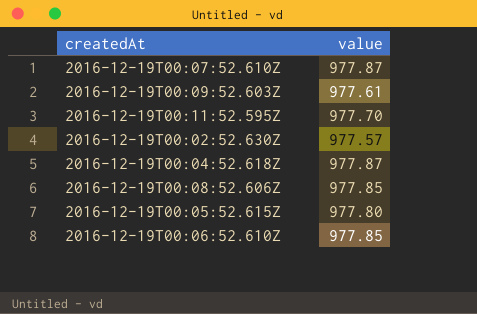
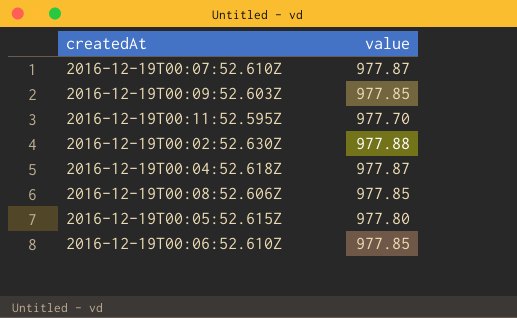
2016-12-19T00:09:52.603Z | value: 977.61 -> 977.85
2016-12-19T00:02:52.630Z | value: 977.57 -> 977.88

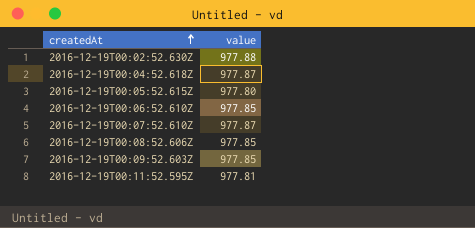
row order: none -> createdAt ascending
2016-12-19T00:11:52.595Z | value: 977.70 -> 977.81

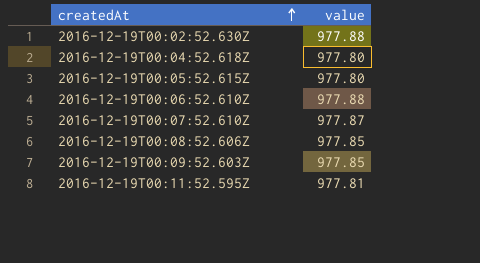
2016-12-19T00:04:52.618Z | value: 977.87 -> 977.80
2016-12-19T00:06:52.610Z | value: 977.85 -> 977.88

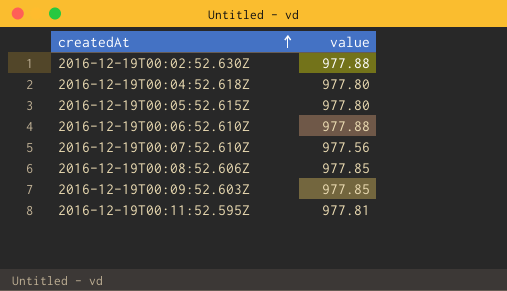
2016-12-19T00:07:52.610Z | value: 977.87 -> 977.56

